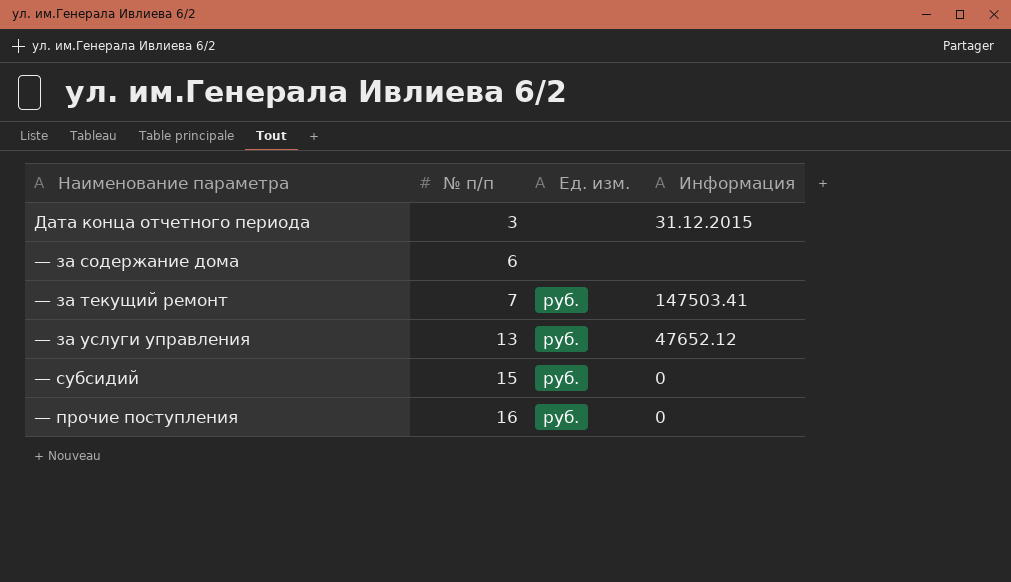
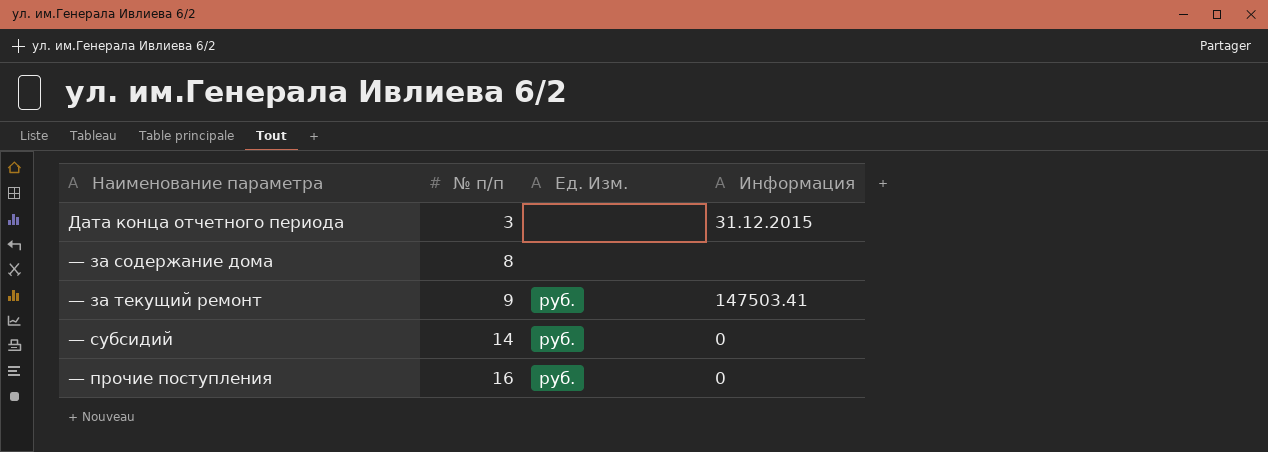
column name: Ед. изм. -> Ед. Изм.
row — за услуги управления: 13 | руб. | 47652.12 -> none
— за содержание дома | № п/п: 6 -> 8
— за текущий ремонт | № п/п: 7 -> 9
— субсидий | № п/п: 15 -> 14

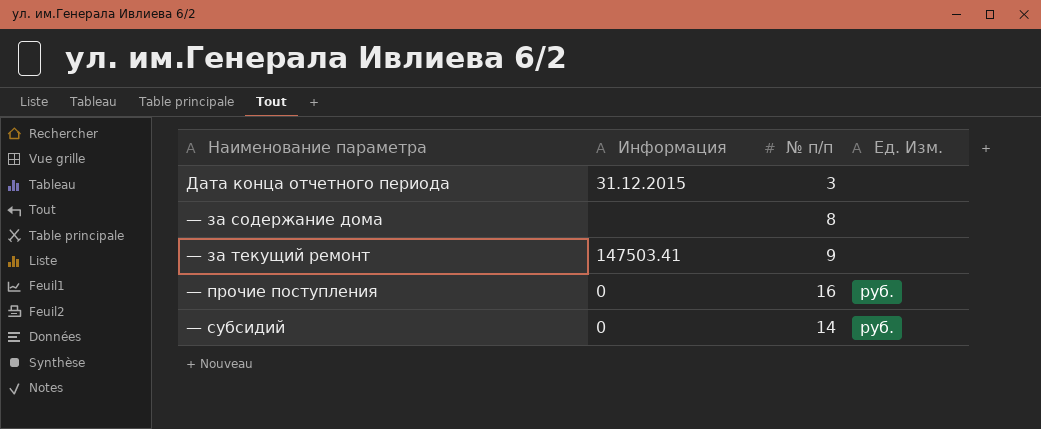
row order: № п/п ascending -> Наименование параметра ascending
column Информация | position: 4 -> 2
— за текущий ремонт | Ед. Изм.: руб. -> none

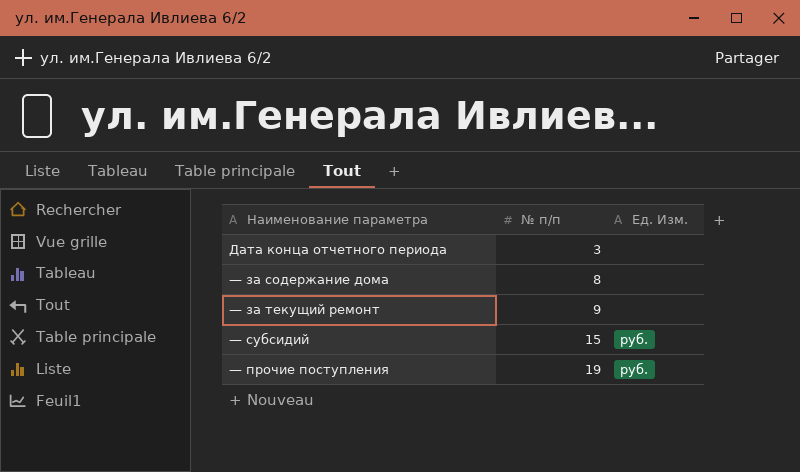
row order: Наименование параметра ascending -> № п/п ascending
column Информация | position: 2 -> none
— субсидий | № п/п: 14 -> 15
— прочие поступления | № п/п: 16 -> 19

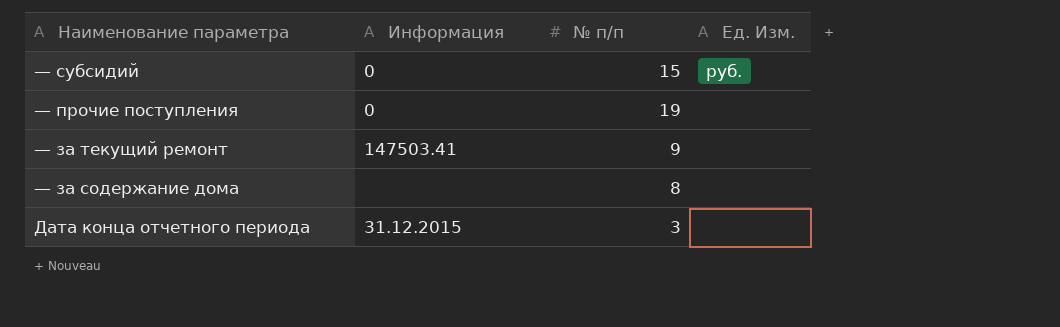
row order: № п/п ascending -> Наименование параметра descending
column Информация | position: none -> 2
— прочие поступления | Ед. Изм.: руб. -> none

